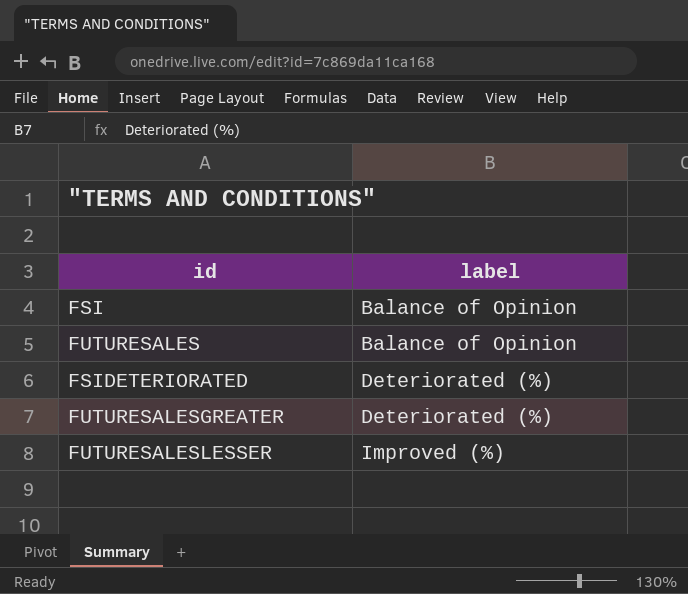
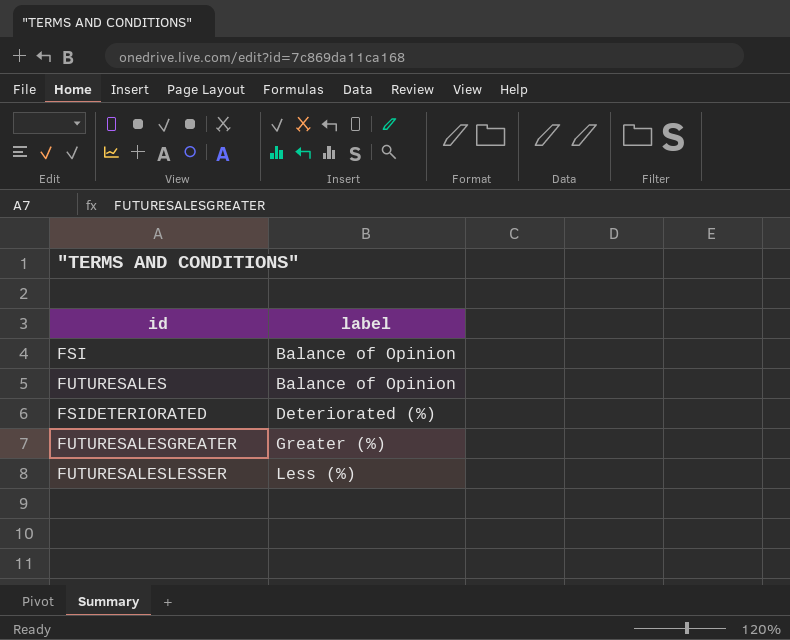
FUTURESALESGREATER | label: Deteriorated (%) -> Greater (%)
FUTURESALESLESSER | label: Improved (%) -> Less (%)

